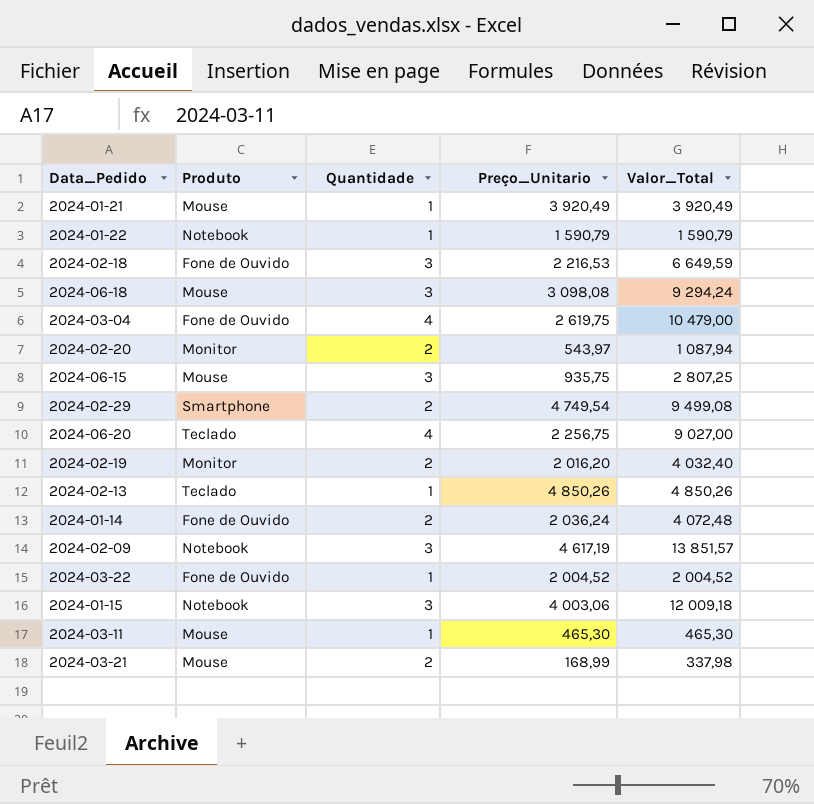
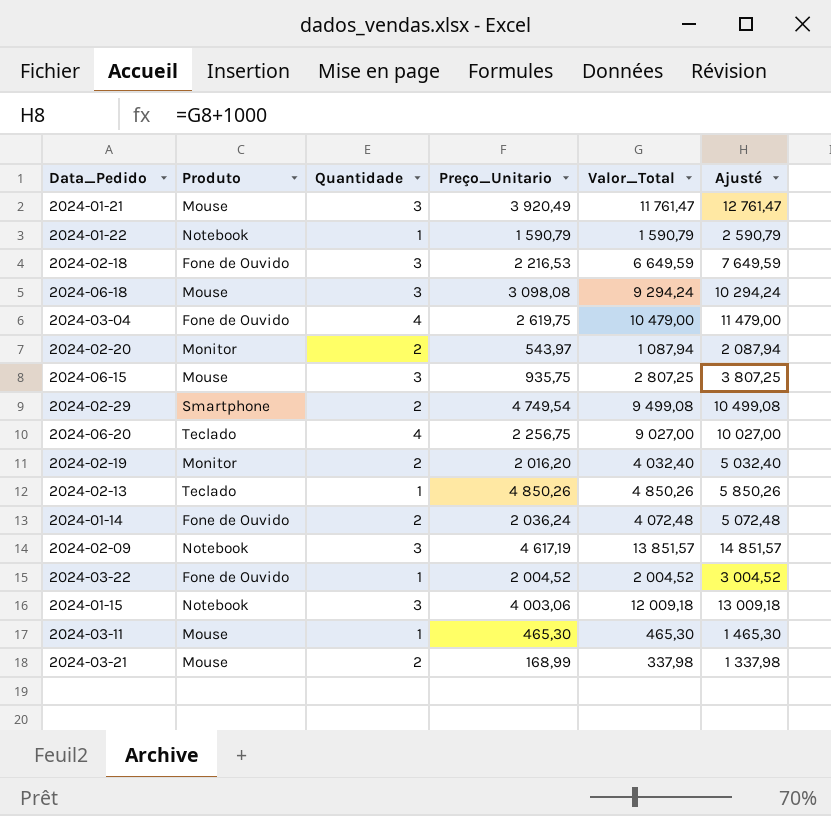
column Ajusté | formula: none -> [Valor_Total] + 1000
2024-01-21 | Quantidade: 1 -> 3
2024-01-21 | Valor_Total: 3 920,49 -> 11 761,47

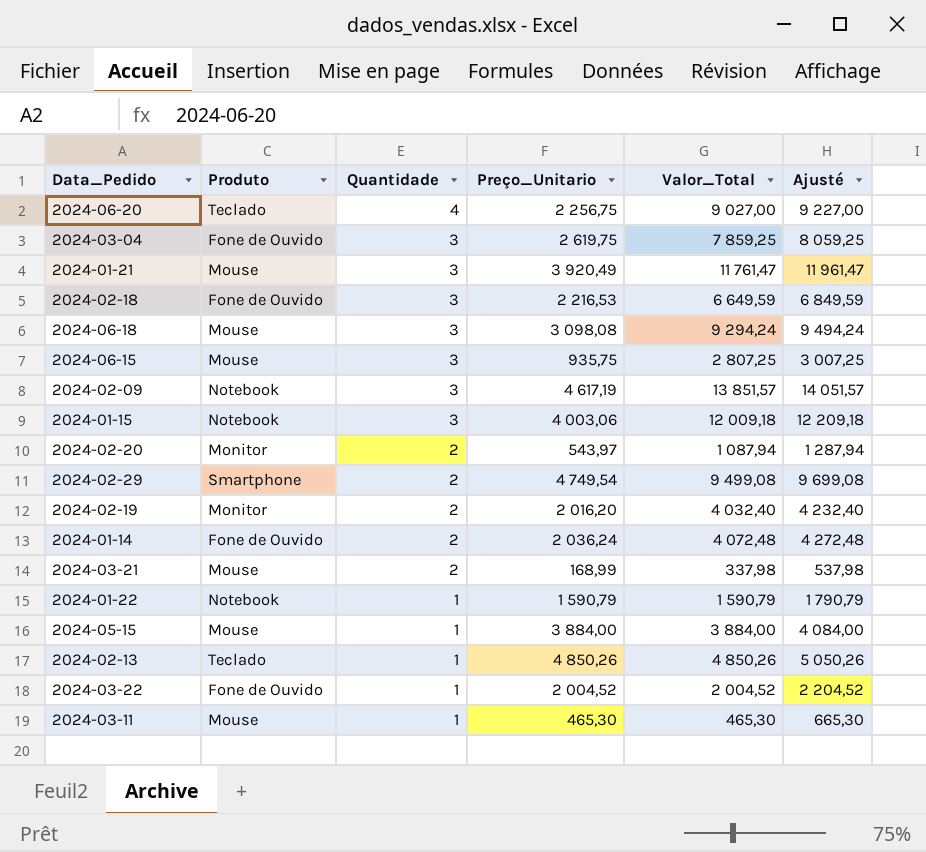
row order: none -> Quantidade descending
column Ajusté | formula: [Valor_Total] + 1000 -> [Valor_Total] + 200
2024-03-04 | Quantidade: 4 -> 3
2024-03-04 | Valor_Total: 10 479,00 -> 7 859,25
row 2024-05-15: none -> Mouse | 1 | 3 884,00 | 3 884,00 | 4 084,00

